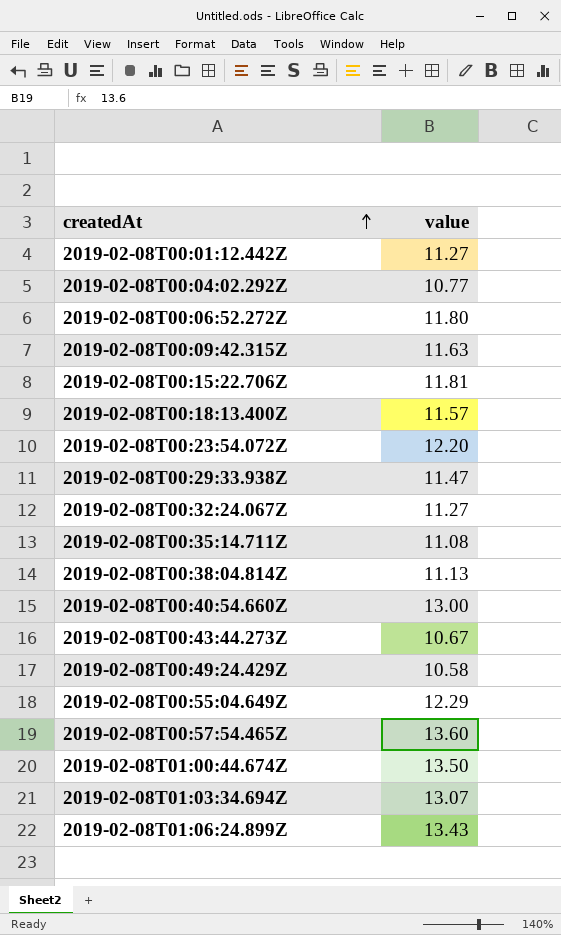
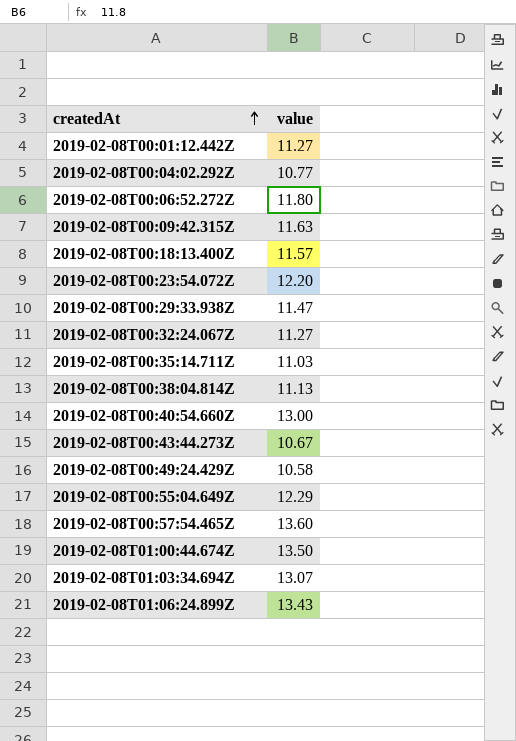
row 2019-02-08T00:15:22.706Z: 11.81 -> none
2019-02-08T00:35:14.711Z | value: 11.08 -> 11.03

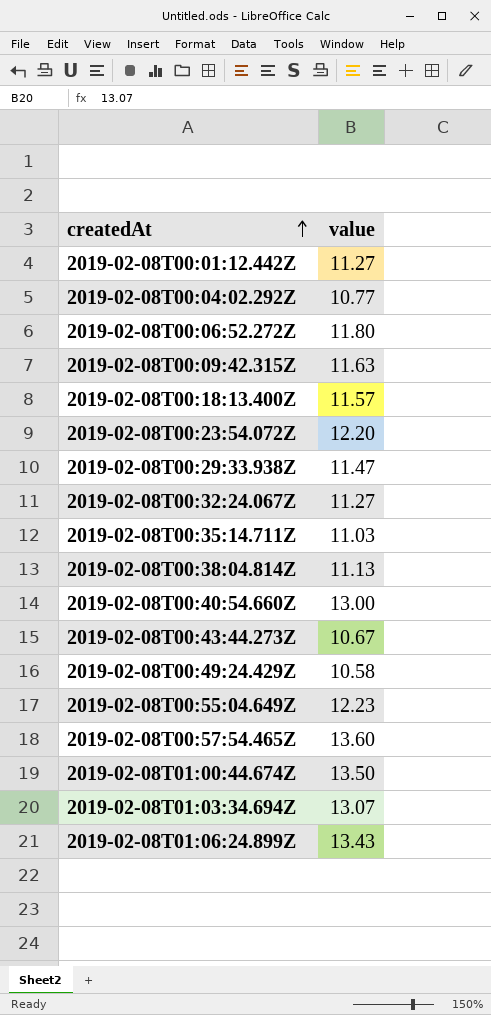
2019-02-08T00:55:04.649Z | value: 12.29 -> 12.23

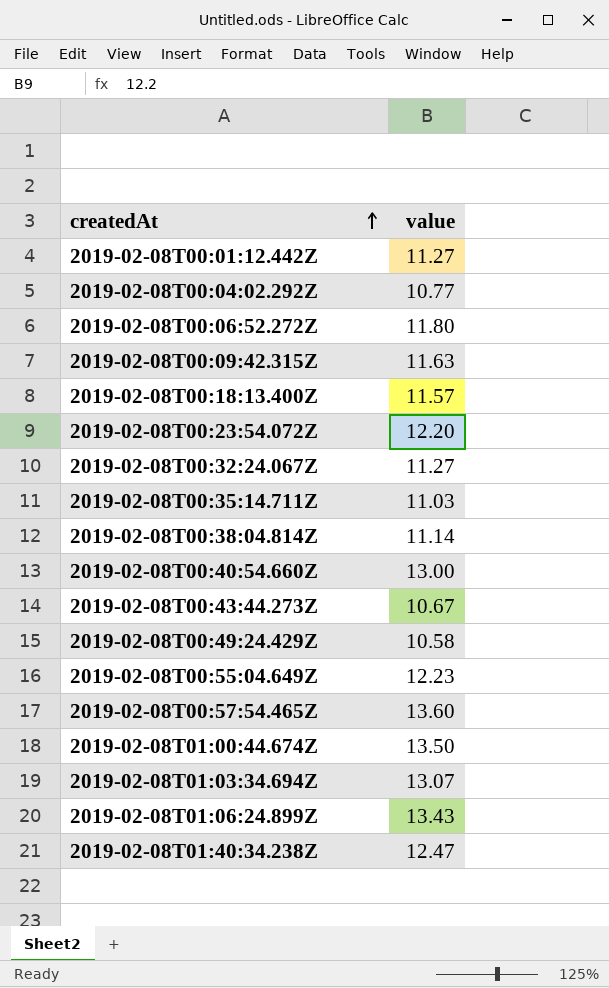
row 2019-02-08T00:29:33.938Z: 11.47 -> none
2019-02-08T00:38:04.814Z | value: 11.13 -> 11.14
row 2019-02-08T01:40:34.238Z: none -> 12.47

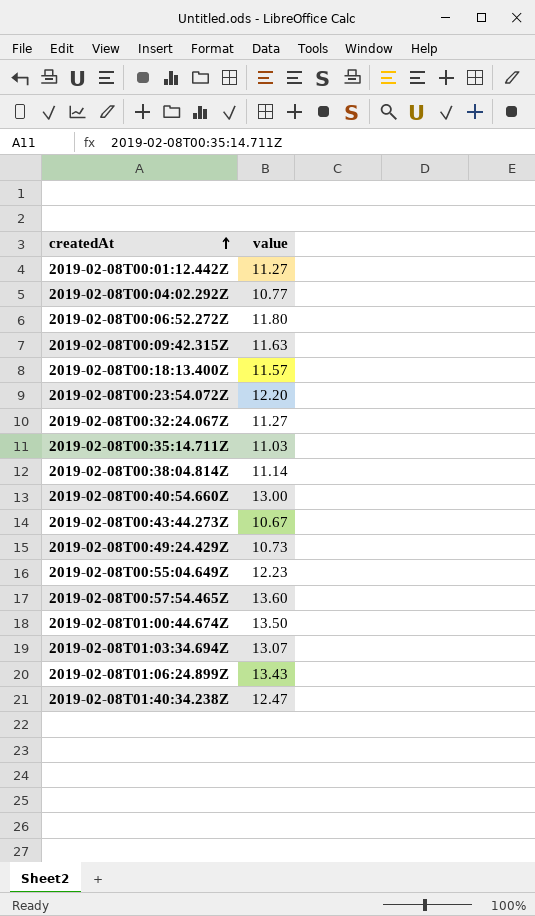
2019-02-08T00:49:24.429Z | value: 10.58 -> 10.73

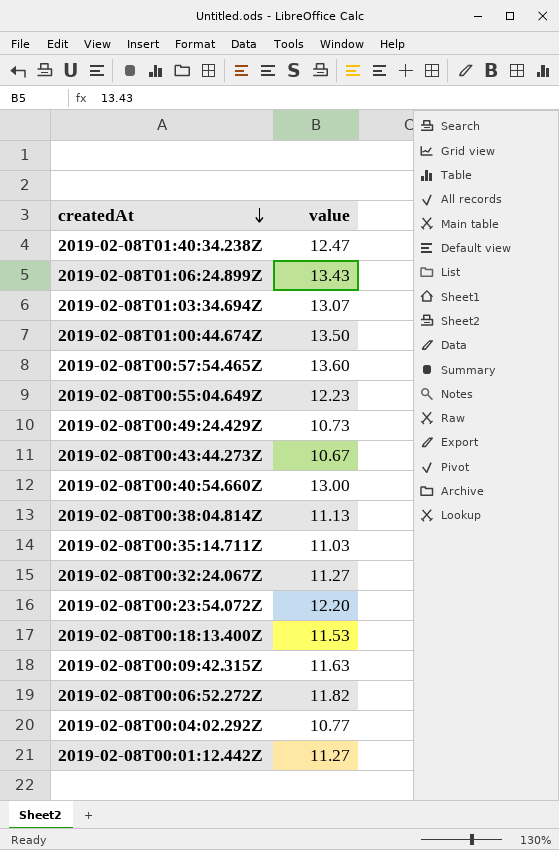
row order: createdAt ascending -> createdAt descending
2019-02-08T00:38:04.814Z | value: 11.14 -> 11.13
2019-02-08T00:18:13.400Z | value: 11.57 -> 11.53
2019-02-08T00:06:52.272Z | value: 11.80 -> 11.82

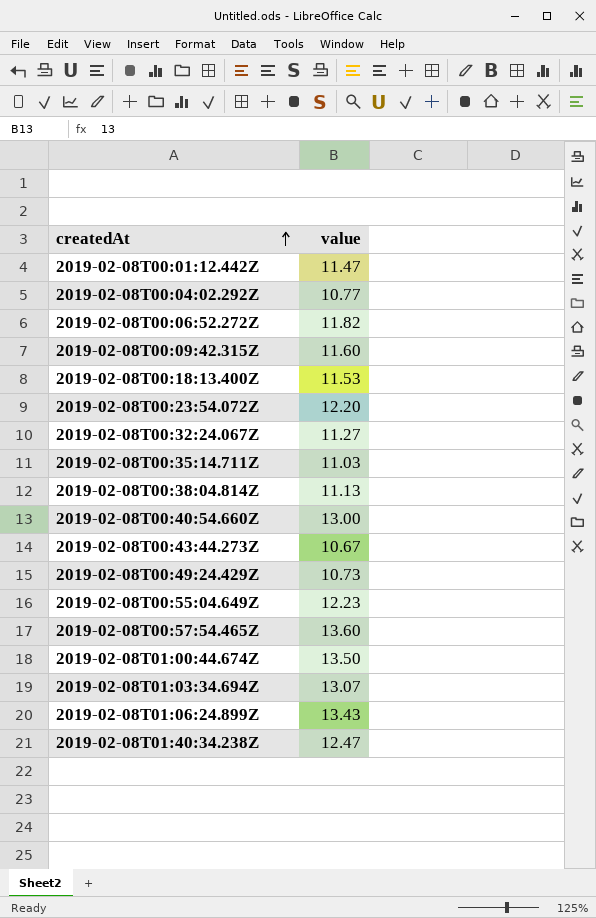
row order: createdAt descending -> createdAt ascending
2019-02-08T00:01:12.442Z | value: 11.27 -> 11.47
2019-02-08T00:09:42.315Z | value: 11.63 -> 11.60

